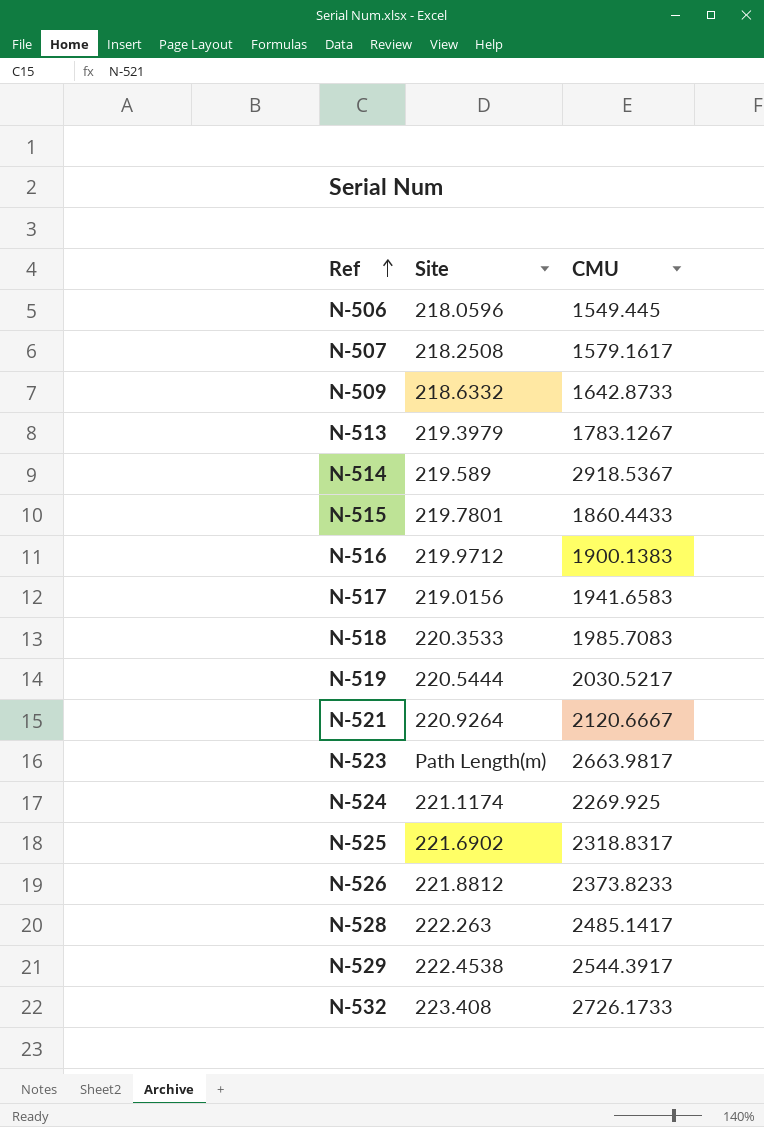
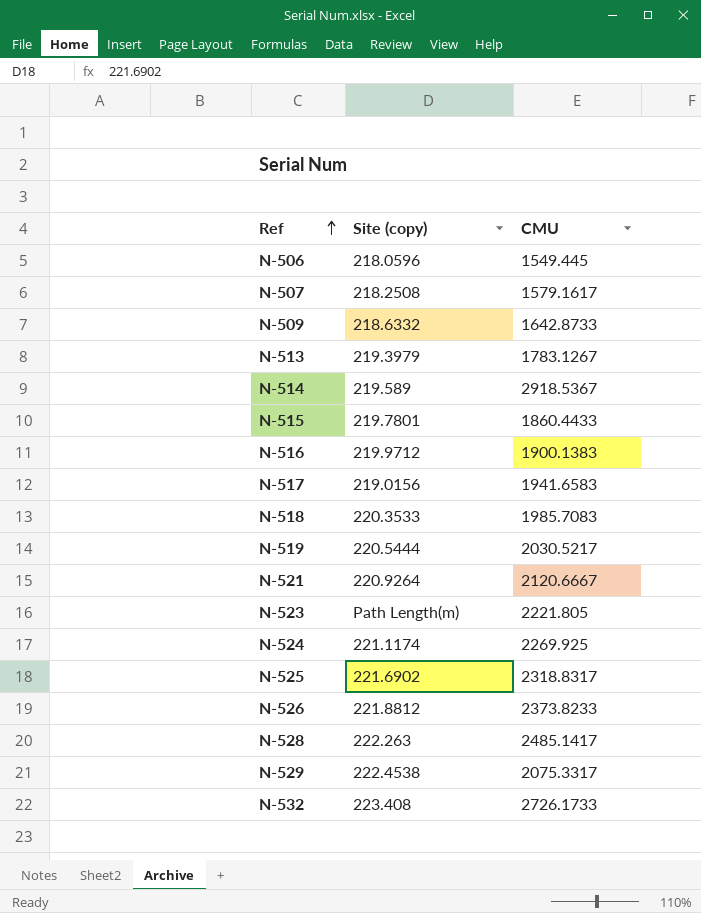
column name: Site -> Site (copy)
N-523 | CMU: 2663.9817 -> 2221.805
N-529 | CMU: 2544.3917 -> 2075.3317

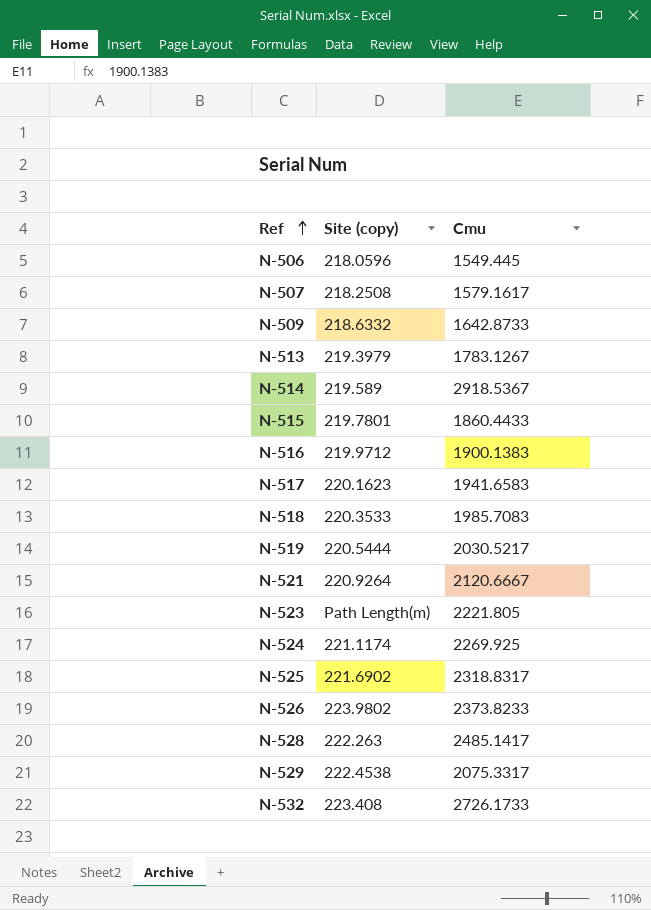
column name: CMU -> Cmu
N-517 | Site (copy): 219.0156 -> 220.1623
N-526 | Site (copy): 221.8812 -> 223.9802

